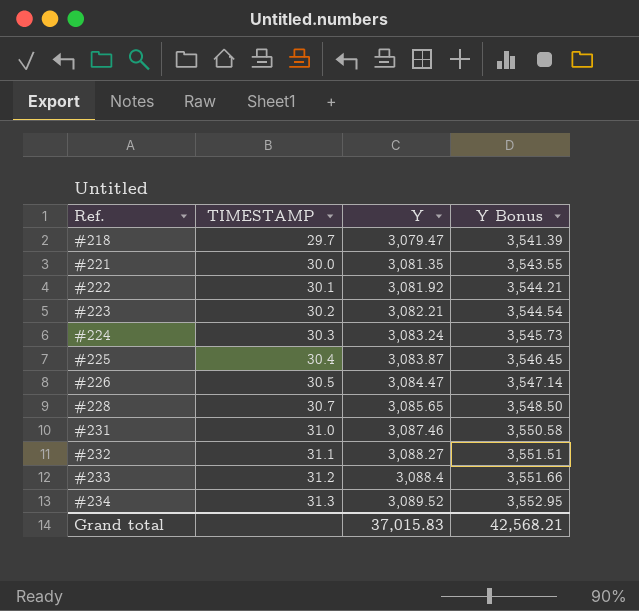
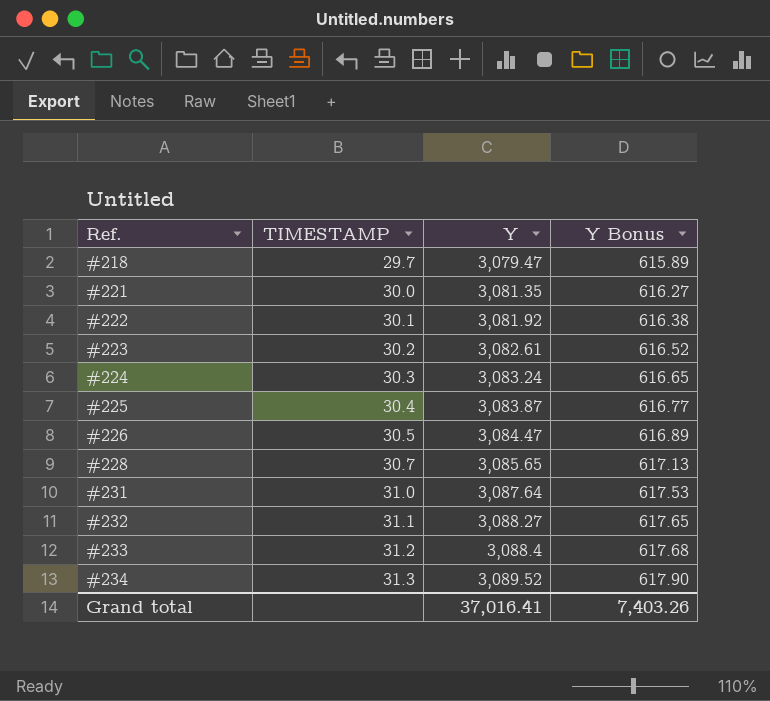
column Y Bonus | formula: [Y] * 1.15 -> [Y] * 0.2
#223 | Y: 3,082.21 -> 3,082.61
#231 | Y: 3,087.46 -> 3,087.64
Grand total | Y: 37,015.83 -> 37,016.41
Grand total | Y Bonus: 42,568.21 -> 7,403.26

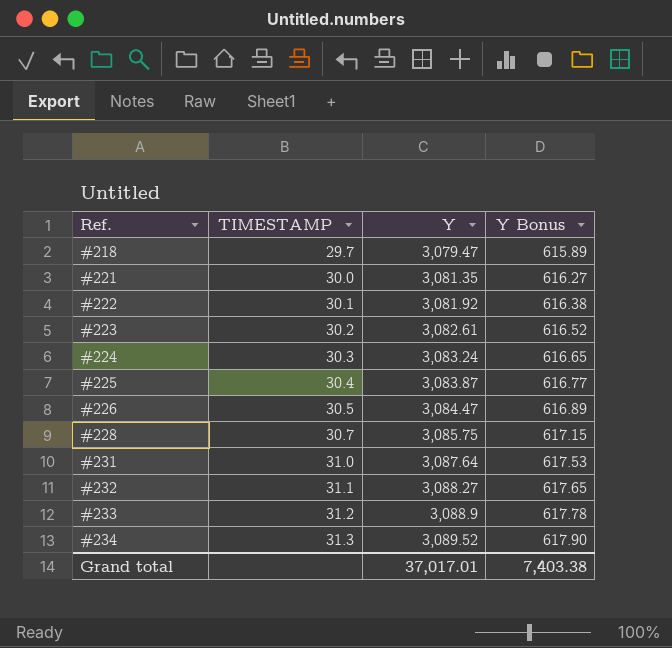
#228 | Y: 3,085.65 -> 3,085.75
#228 | Y Bonus: 617.13 -> 617.15
#233 | Y: 3,088.4 -> 3,088.9
#233 | Y Bonus: 617.68 -> 617.78
Grand total | Y: 37,016.41 -> 37,017.01
Grand total | Y Bonus: 7,403.26 -> 7,403.38

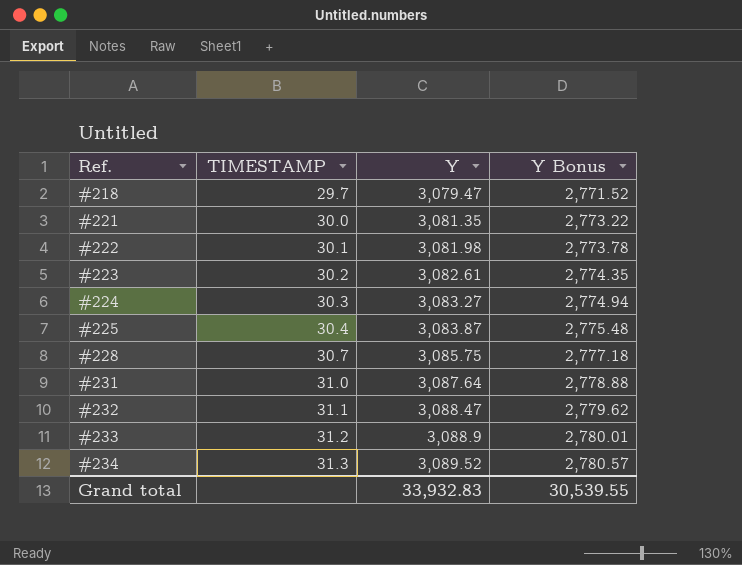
column Y Bonus | formula: [Y] * 0.2 -> [Y] * 0.9
row #226: 30.5 | 3,084.47 | 616.89 -> none
#222 | Y: 3,081.92 -> 3,081.98
#224 | Y: 3,083.24 -> 3,083.27
#232 | Y: 3,088.27 -> 3,088.47
Grand total | Y: 37,017.01 -> 33,932.83
Grand total | Y Bonus: 7,403.38 -> 30,539.55

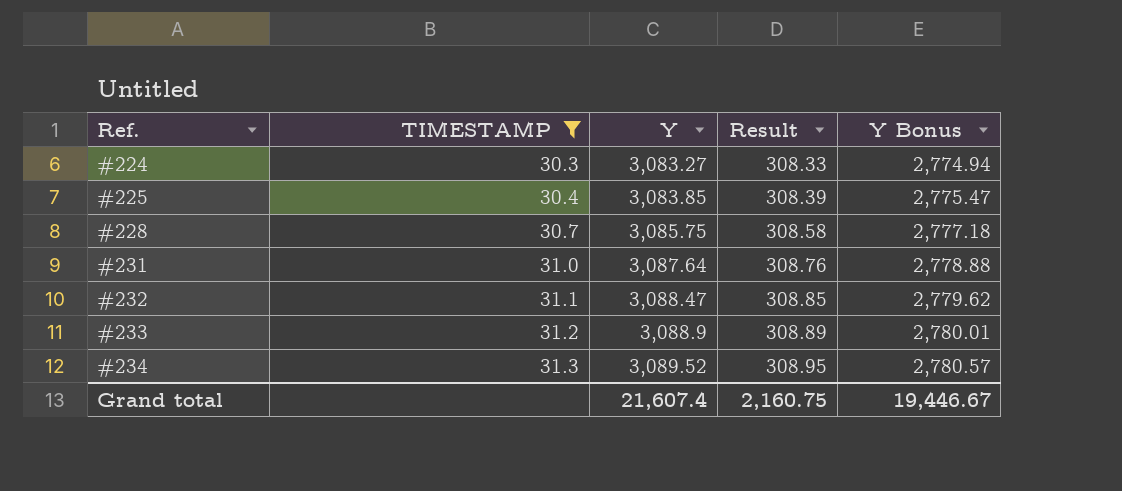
filter: none -> TIMESTAMP >= 30.3
column Result | formula: none -> [Y] * 0.1
#225 | Y: 3,083.87 -> 3,083.85
#225 | Y Bonus: 2,775.48 -> 2,775.47
Grand total | Y: 33,932.83 -> 21,607.4
Grand total | Y Bonus: 30,539.55 -> 19,446.67

